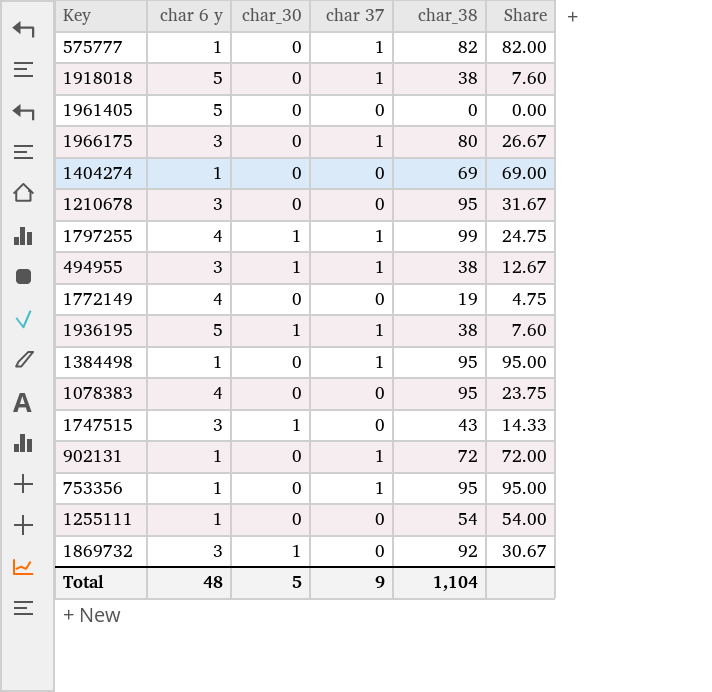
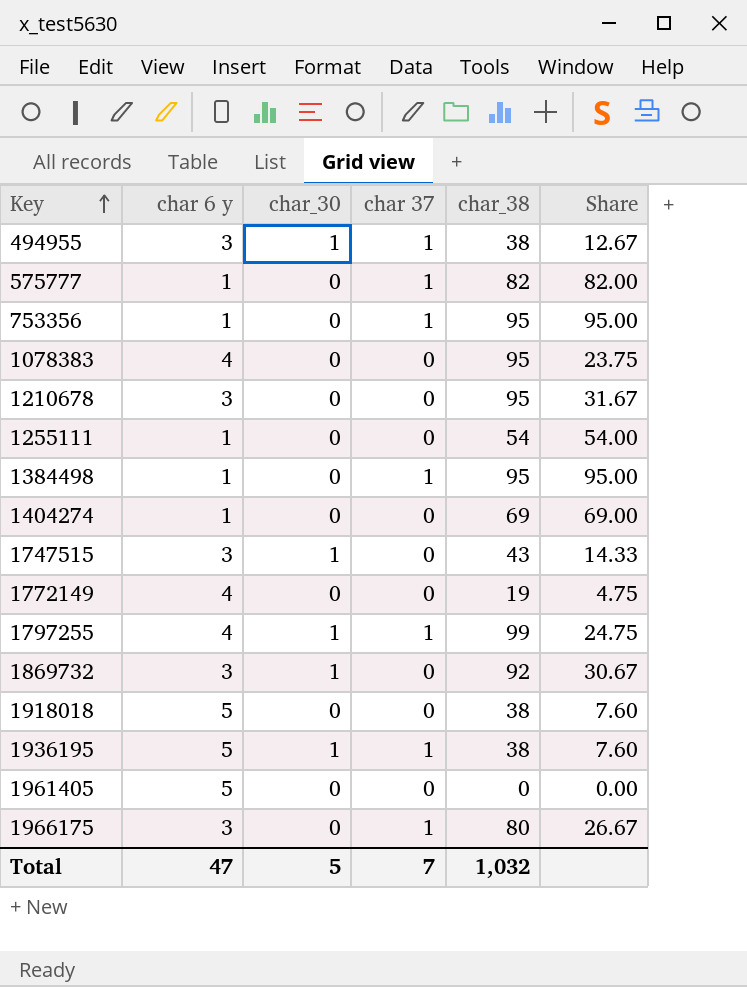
row order: none -> Key ascending
row 902131: 1 | 0 | 1 | 72 | 72.00 -> none
1918018 | char 37: 1 -> 0
Total | char 6 y: 48 -> 47
Total | char 37: 9 -> 7
Total | char_38: 1,104 -> 1,032

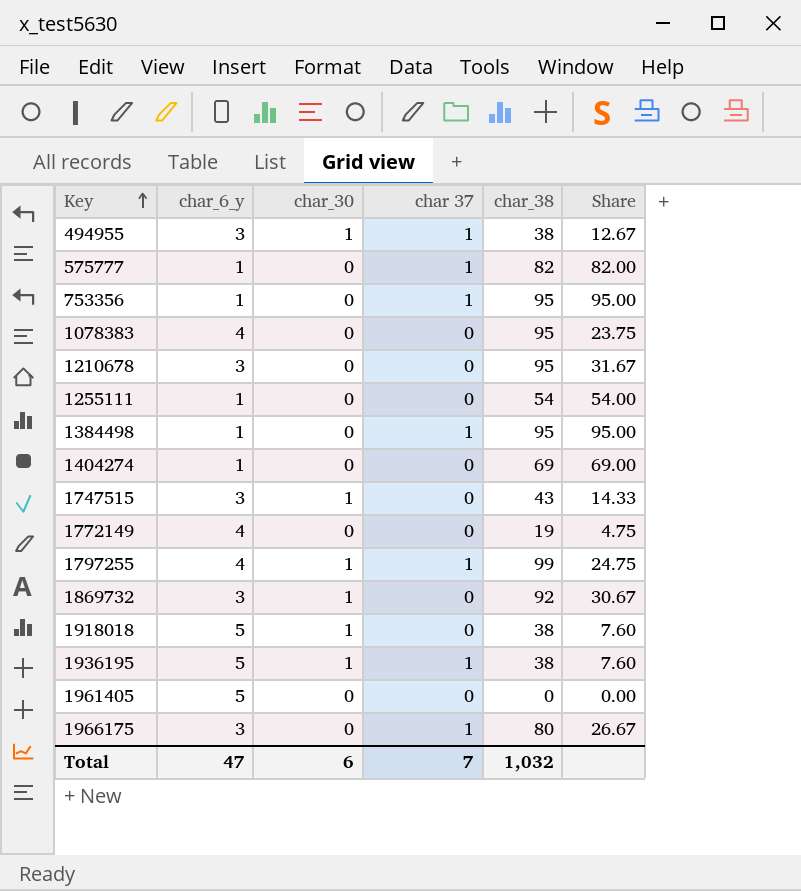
column name: char 6 y -> char_6_y
1918018 | char_30: 0 -> 1
Total | char_30: 5 -> 6

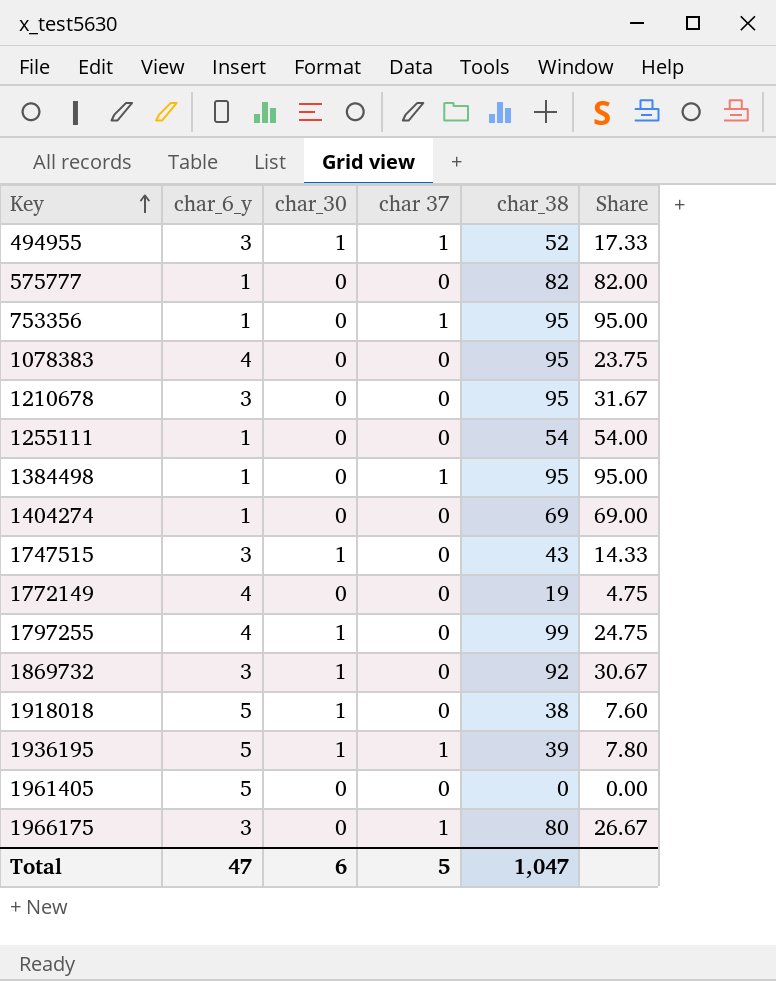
494955 | char_38: 38 -> 52
494955 | Share: 12.67 -> 17.33
575777 | char 37: 1 -> 0
1797255 | char 37: 1 -> 0
1936195 | char_38: 38 -> 39
1936195 | Share: 7.60 -> 7.80
Total | char 37: 7 -> 5
Total | char_38: 1,032 -> 1,047

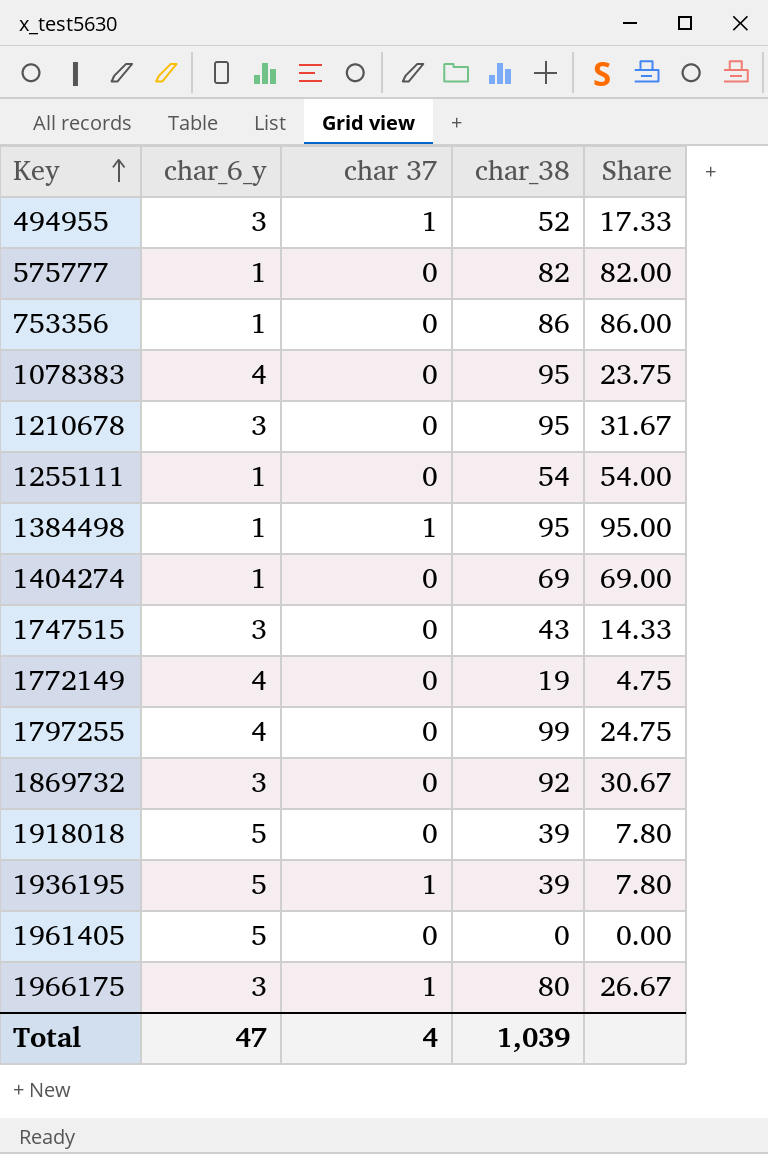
column char_30 | position: 3 -> none
753356 | char 37: 1 -> 0
753356 | char_38: 95 -> 86
753356 | Share: 95.00 -> 86.00
1918018 | char_38: 38 -> 39
1918018 | Share: 7.60 -> 7.80
Total | char 37: 5 -> 4
Total | char_38: 1,047 -> 1,039

